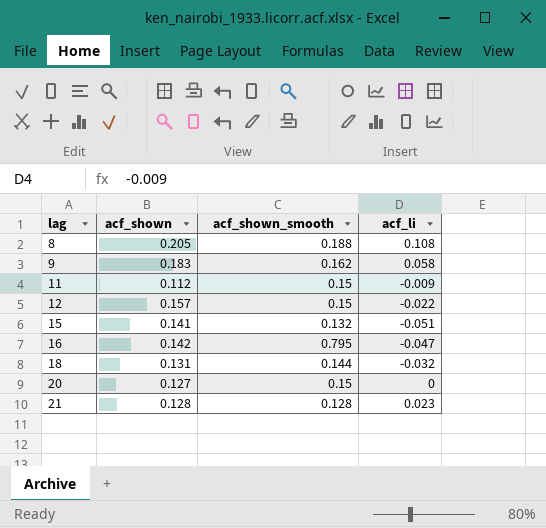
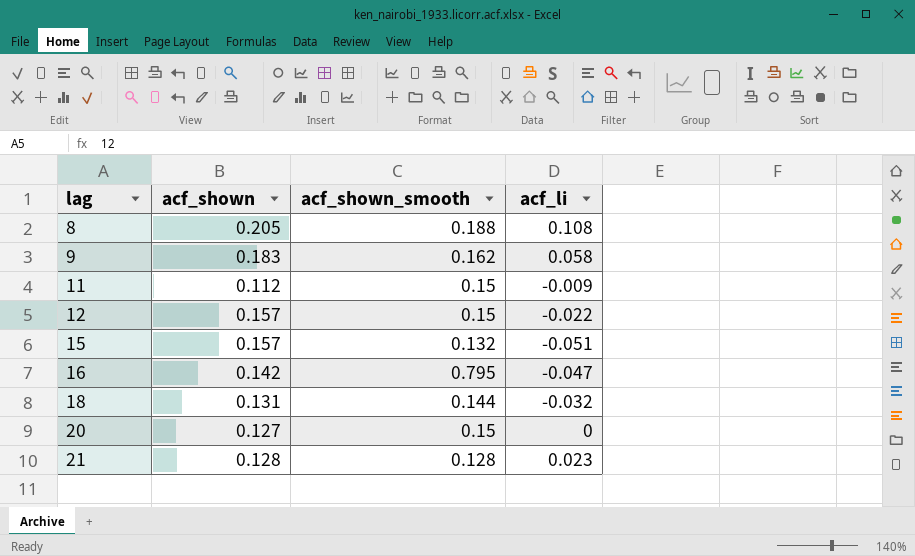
15 | acf_shown: 0.141 -> 0.157

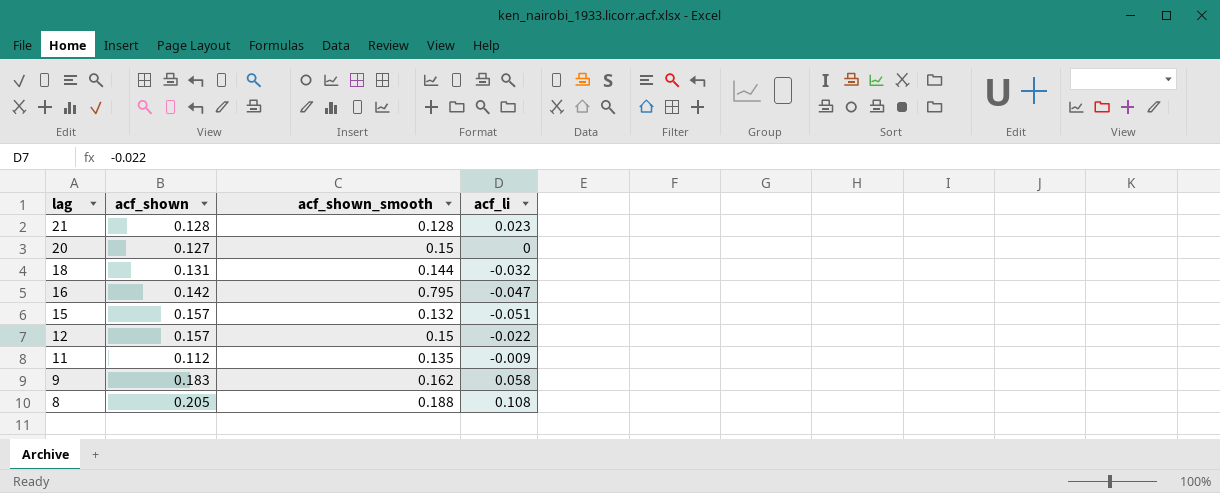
row order: lag ascending -> lag descending
11 | acf_shown_smooth: 0.15 -> 0.135

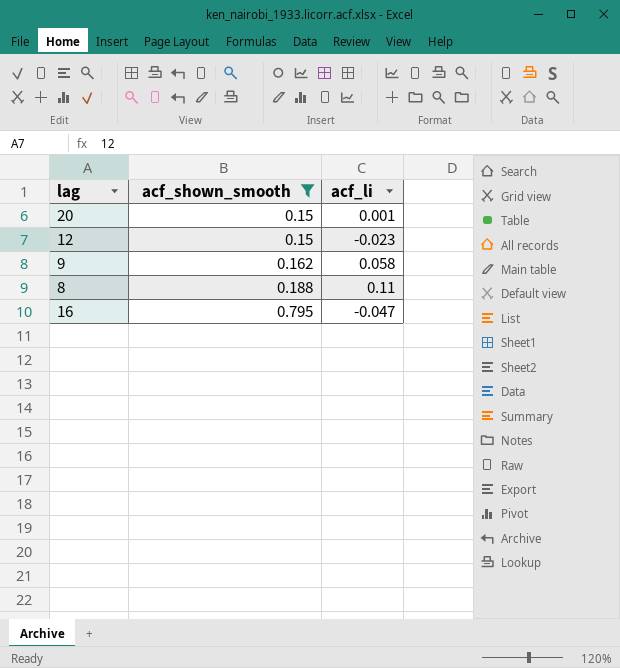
filter: none -> acf_shown_smooth >= 0.15
row order: lag descending -> acf_shown_smooth ascending
column acf_shown | position: 2 -> none
20 | acf_li: 0 -> 0.001
12 | acf_li: -0.022 -> -0.023
8 | acf_li: 0.108 -> 0.11

